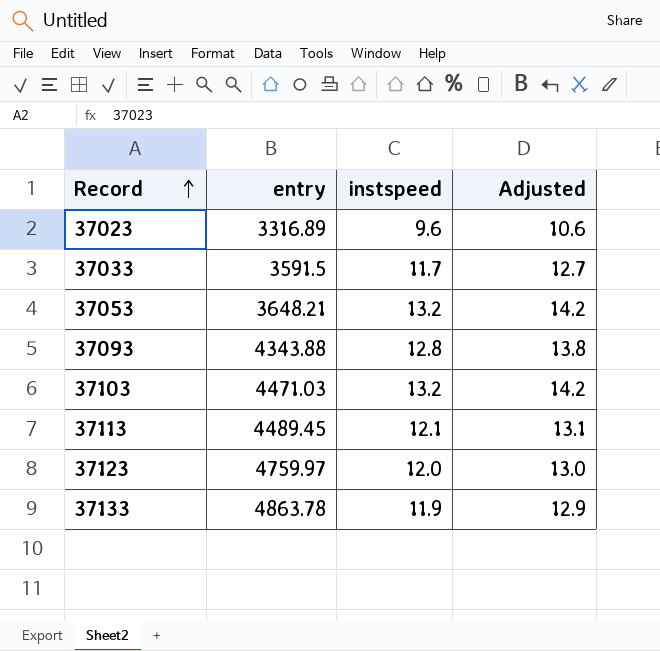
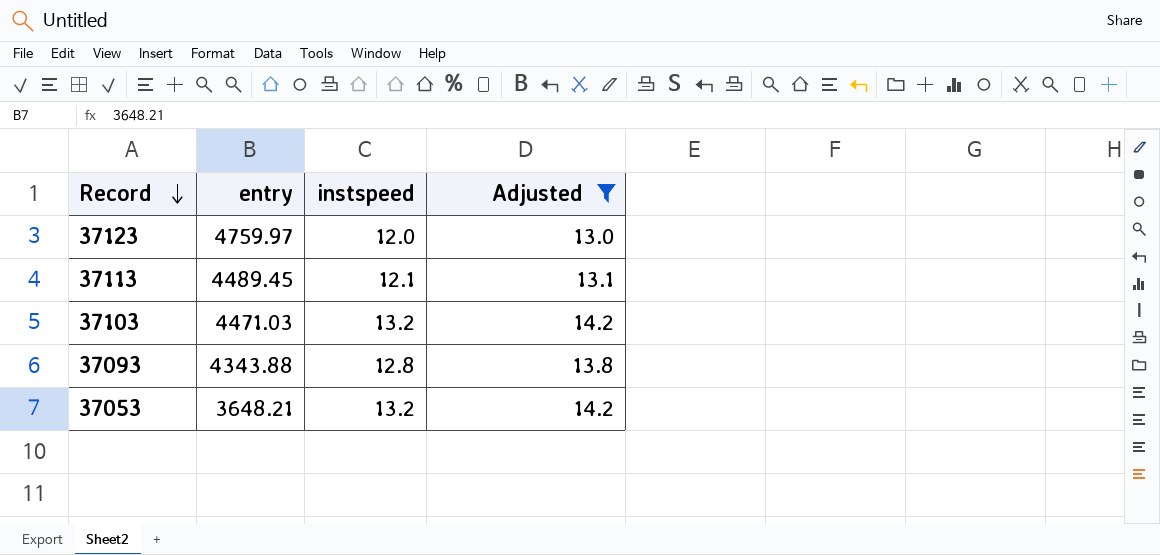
filter: none -> Adjusted >= 13.0
row order: Record ascending -> Record descending

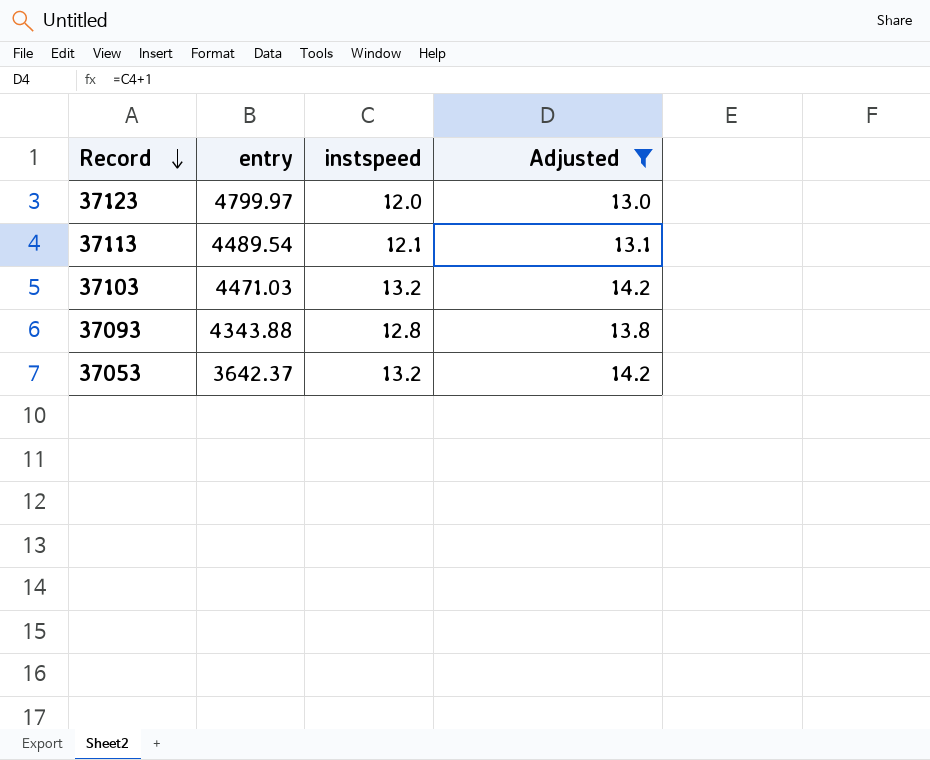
37123 | entry: 4759.97 -> 4799.97
37113 | entry: 4489.45 -> 4489.54
37053 | entry: 3648.21 -> 3642.37

